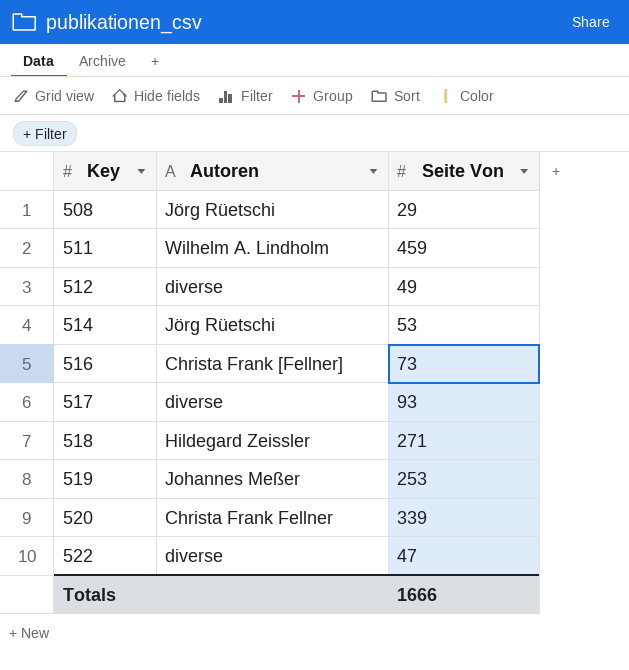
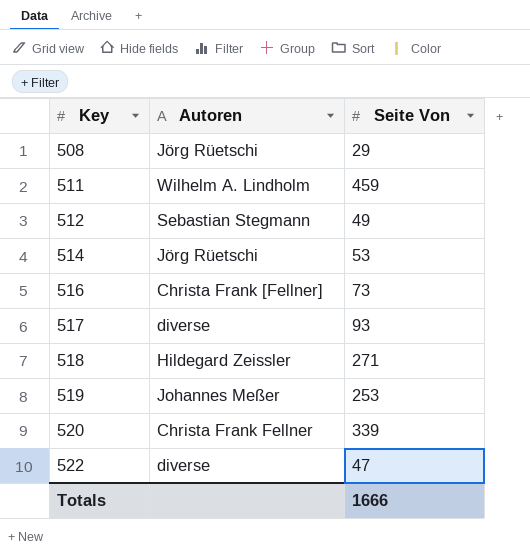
512 | Autoren: diverse -> Sebastian Stegmann

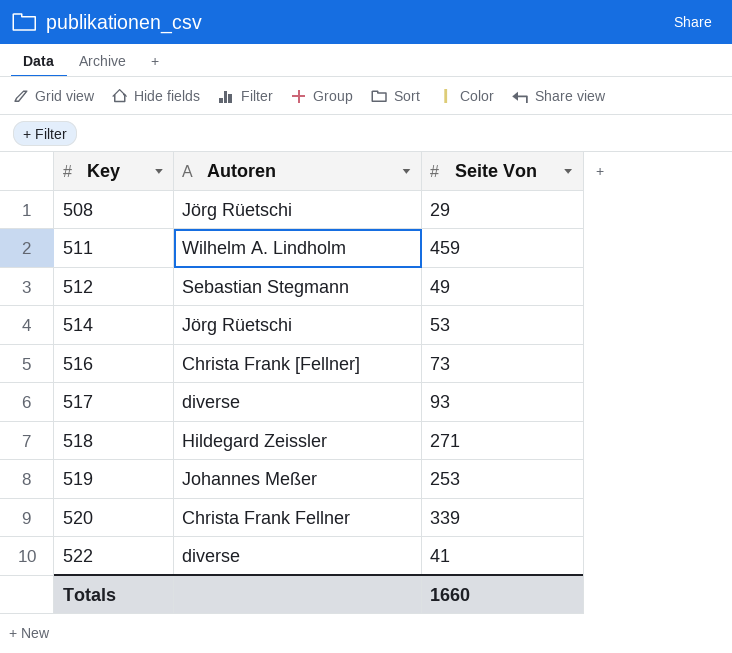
522 | Seite Von: 47 -> 41
Totals | Seite Von: 1666 -> 1660

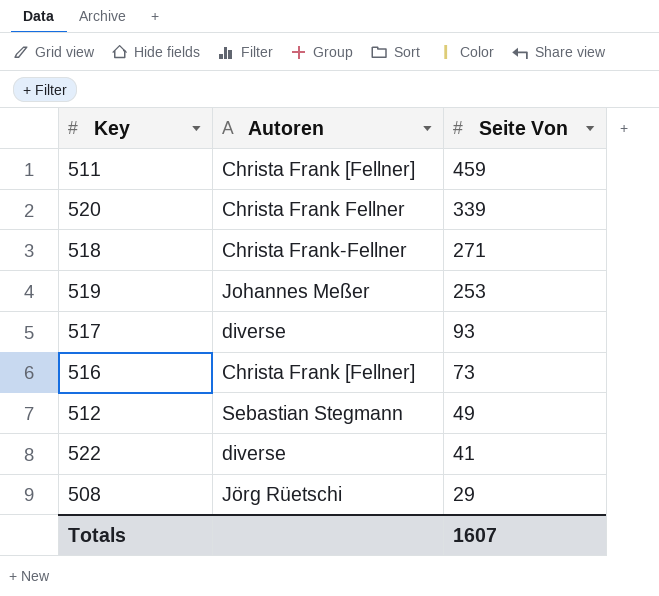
row order: Key ascending -> Seite Von descending
row 514: Jörg Rüetschi | 53 -> none
511 | Autoren: Wilhelm A. Lindholm -> Christa Frank [Fellner]
518 | Autoren: Hildegard Zeissler -> Christa Frank-Fellner
Totals | Seite Von: 1660 -> 1607

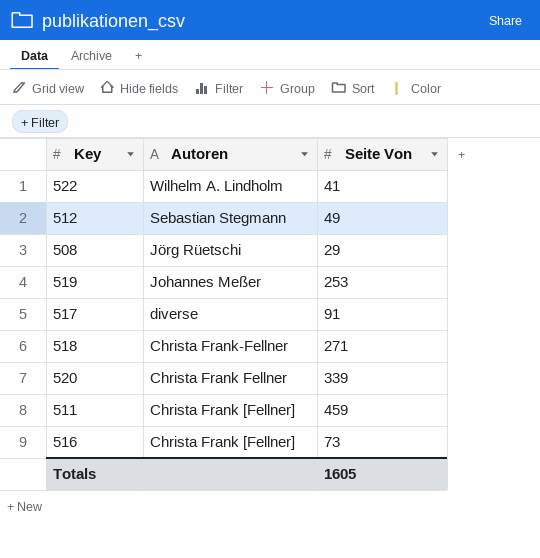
row order: Seite Von descending -> Autoren descending
522 | Autoren: diverse -> Wilhelm A. Lindholm
517 | Seite Von: 93 -> 91
Totals | Seite Von: 1607 -> 1605

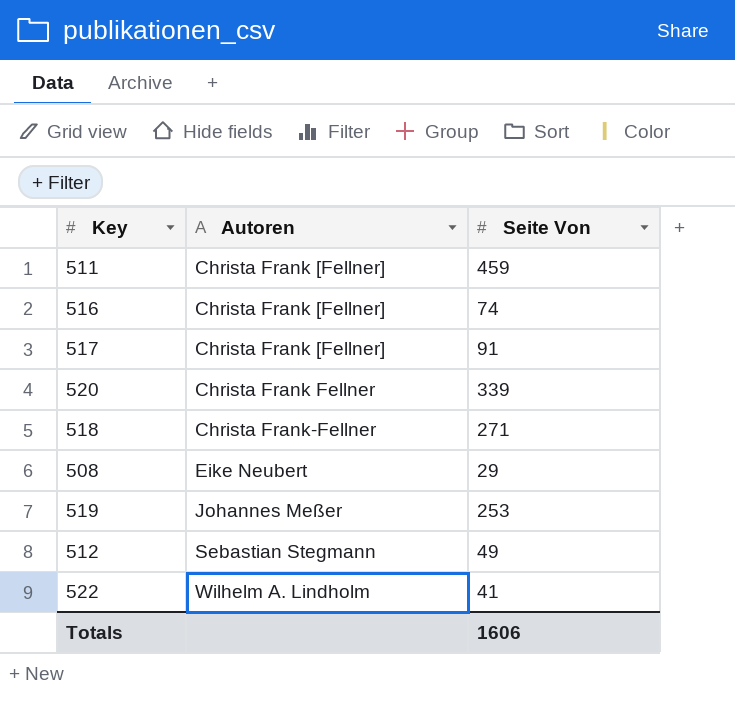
row order: Autoren descending -> Autoren ascending
516 | Seite Von: 73 -> 74
517 | Autoren: diverse -> Christa Frank [Fellner]
508 | Autoren: Jörg Rüetschi -> Eike Neubert
Totals | Seite Von: 1605 -> 1606

